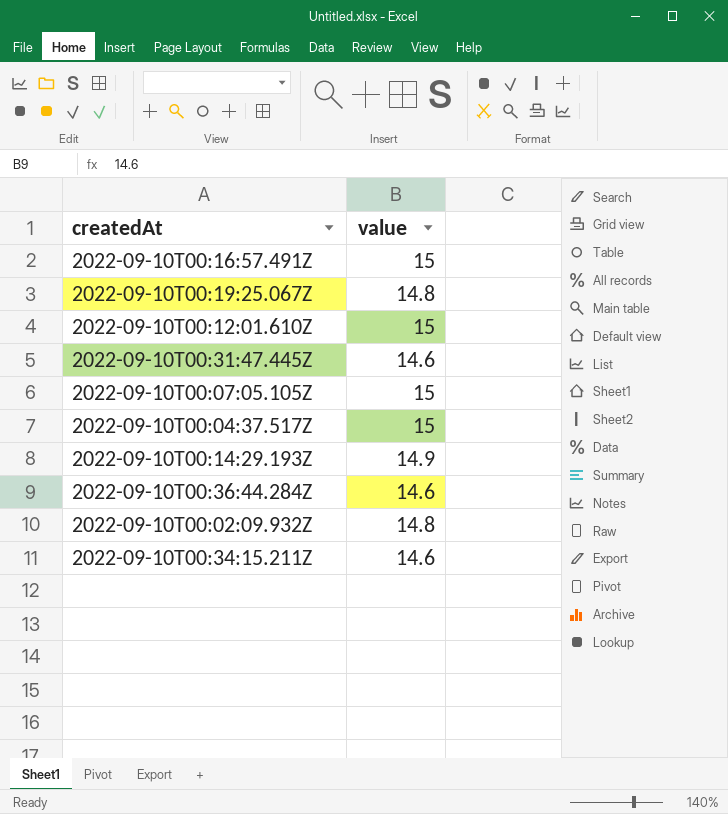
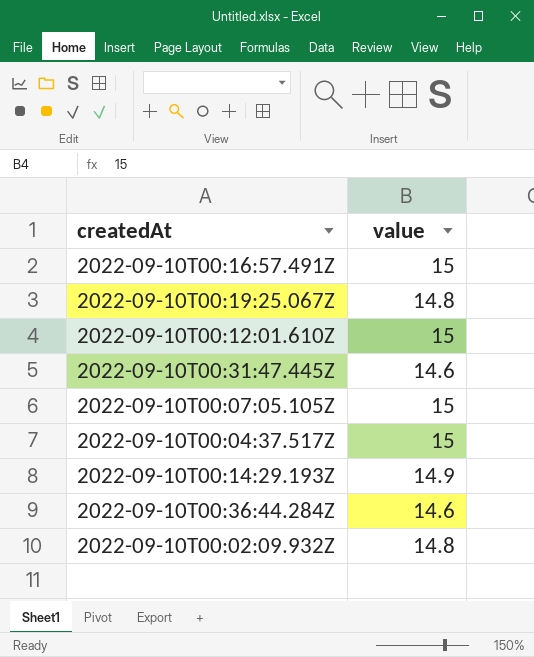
row 2022-09-10T00:34:15.211Z: 14.6 -> none

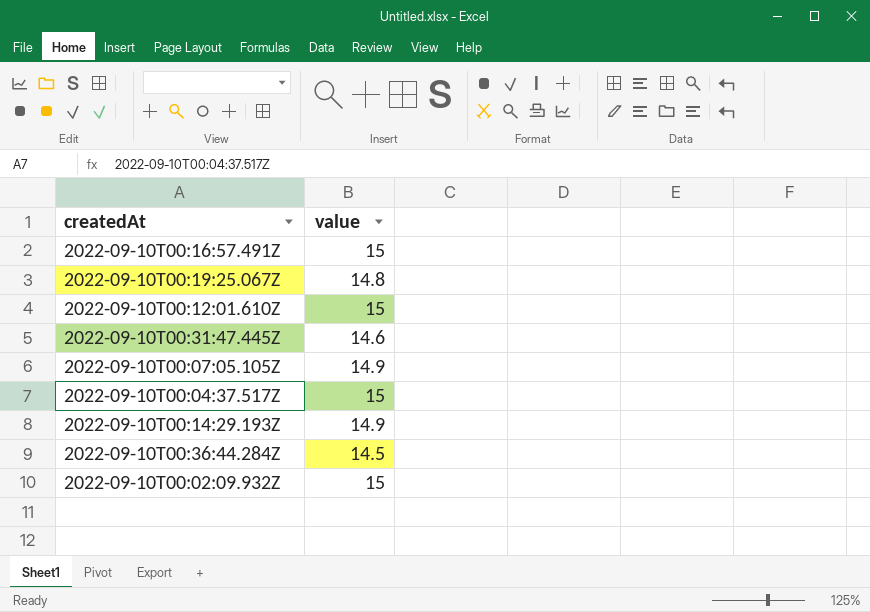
2022-09-10T00:07:05.105Z | value: 15 -> 14.9
2022-09-10T00:36:44.284Z | value: 14.6 -> 14.5
2022-09-10T00:02:09.932Z | value: 14.8 -> 15

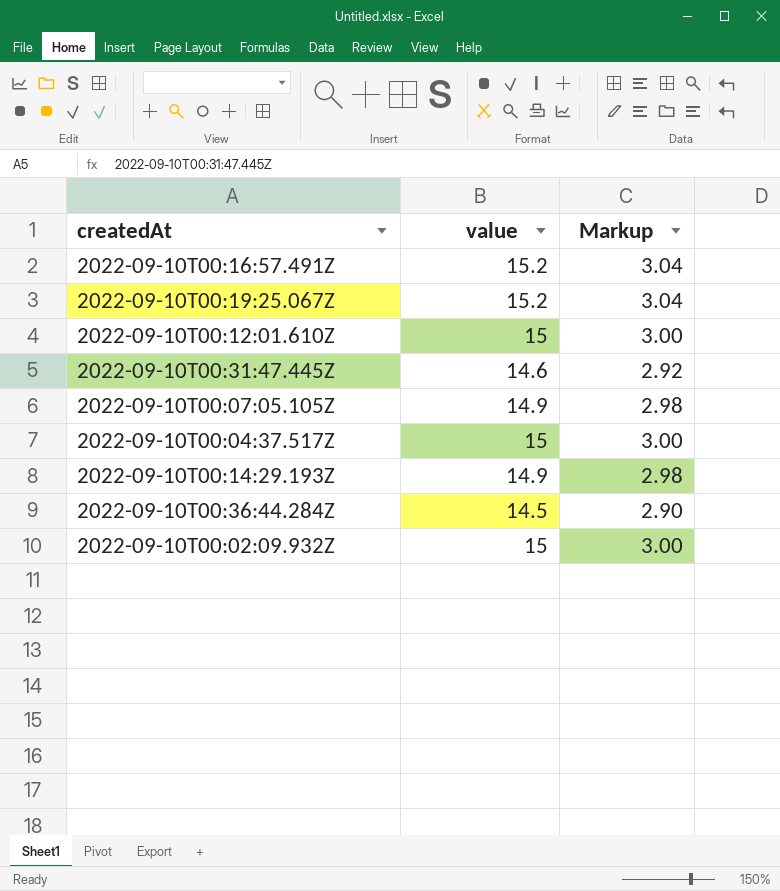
column Markup | formula: none -> [value] * 0.2
2022-09-10T00:16:57.491Z | value: 15 -> 15.2
2022-09-10T00:19:25.067Z | value: 14.8 -> 15.2

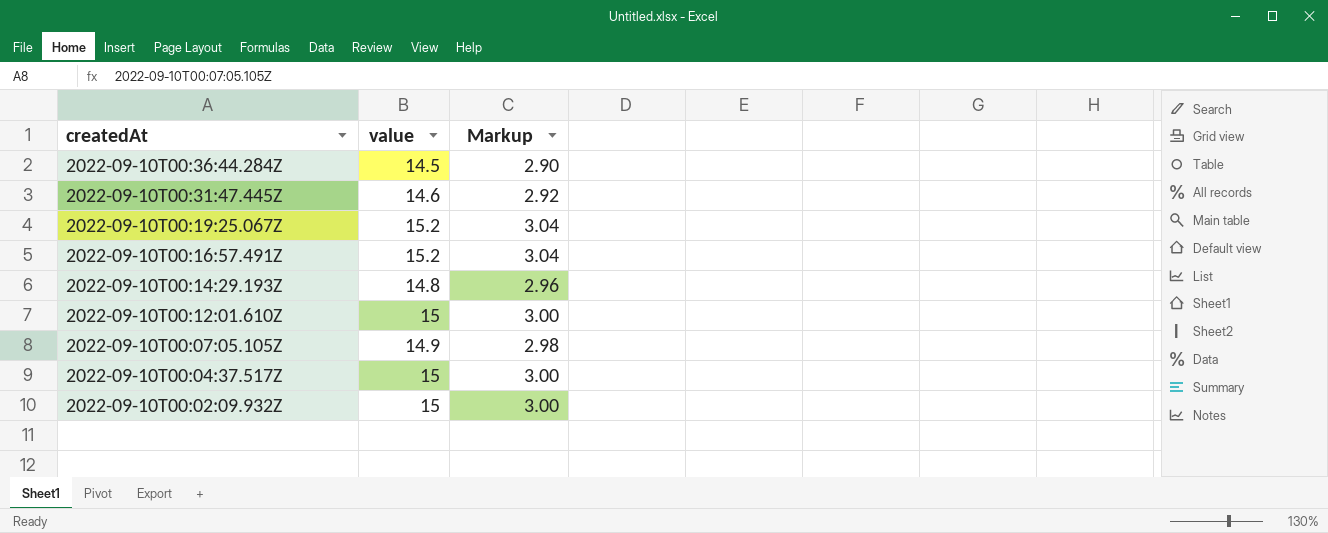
row order: none -> createdAt descending
2022-09-10T00:14:29.193Z | value: 14.9 -> 14.8
2022-09-10T00:14:29.193Z | Markup: 2.98 -> 2.96

